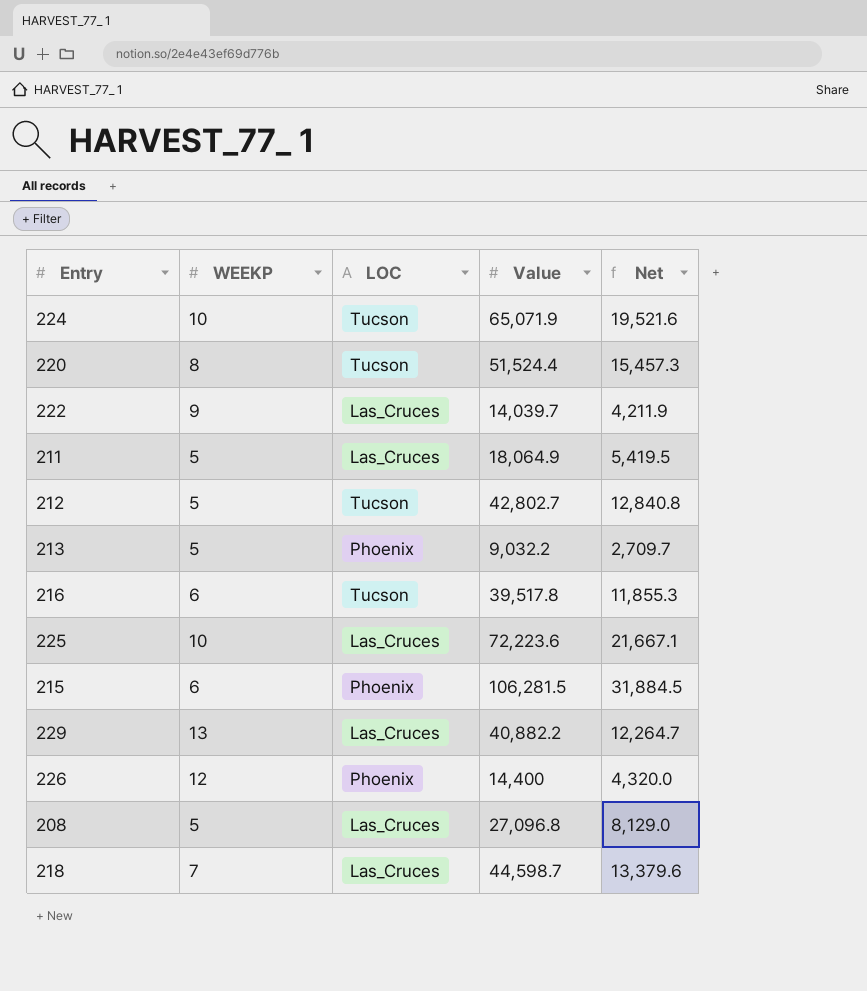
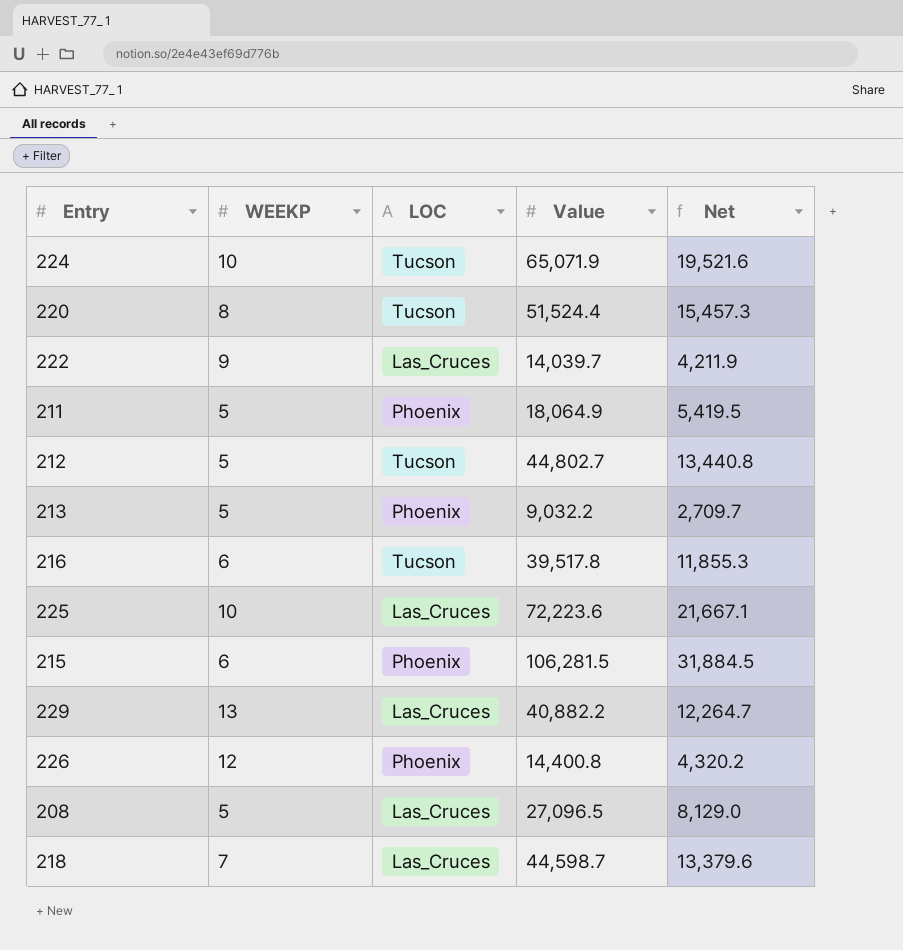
211 | LOC: Las_Cruces -> Phoenix
212 | Value: 42,802.7 -> 44,802.7
212 | Net: 12,840.8 -> 13,440.8
226 | Value: 14,400 -> 14,400.8
226 | Net: 4,320.0 -> 4,320.2
208 | Value: 27,096.8 -> 27,096.5

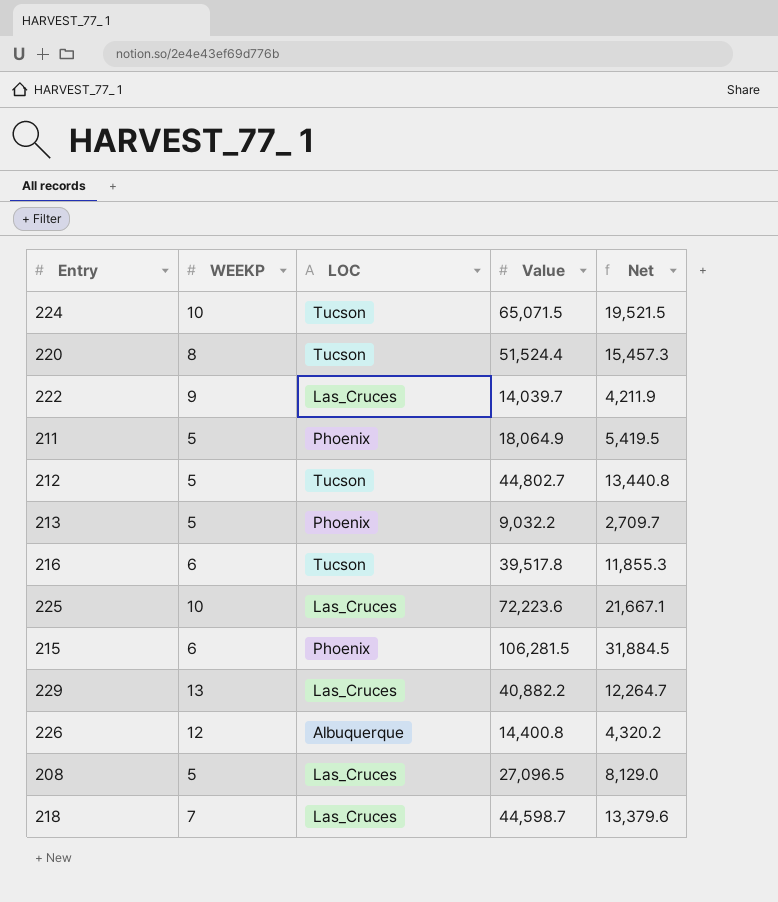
224 | Value: 65,071.9 -> 65,071.5
224 | Net: 19,521.6 -> 19,521.5
226 | LOC: Phoenix -> Albuquerque

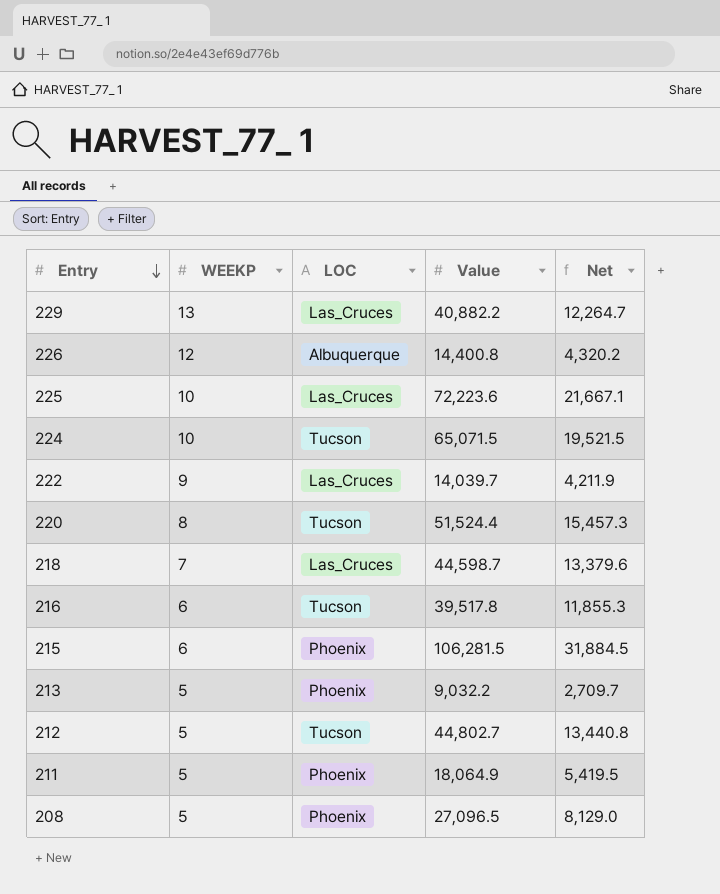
row order: none -> Entry descending
208 | LOC: Las_Cruces -> Phoenix

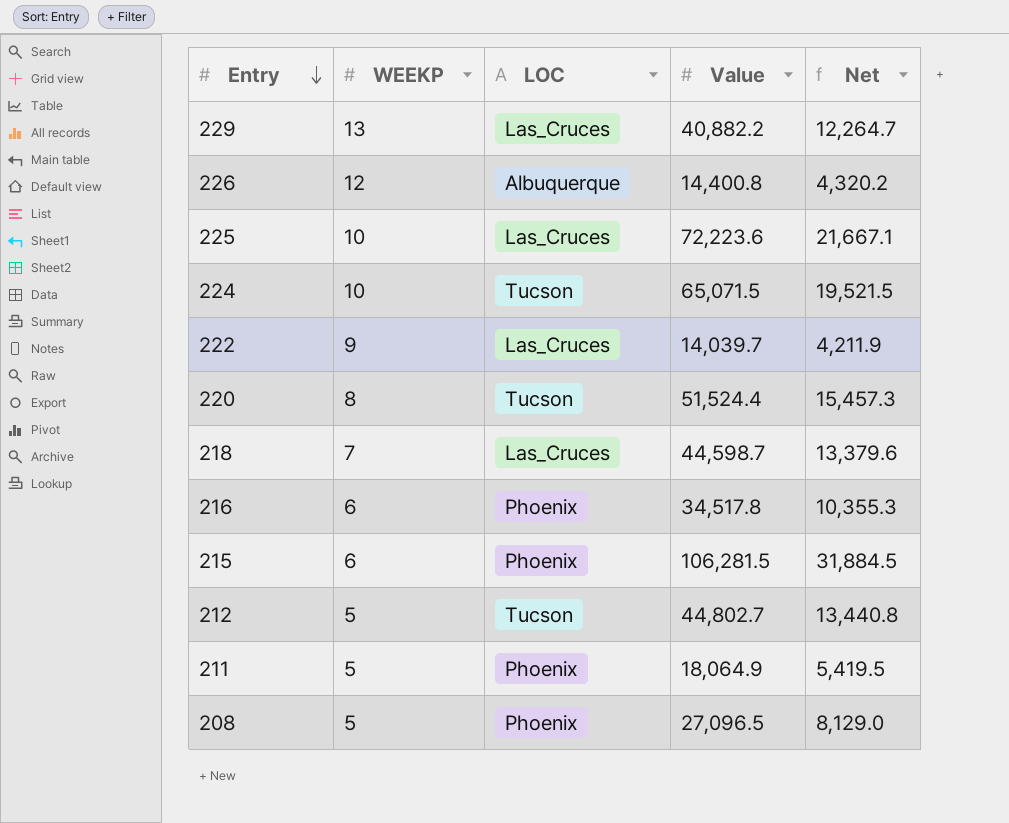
row 213: 5 | Phoenix | 9,032.2 | 2,709.7 -> none
216 | LOC: Tucson -> Phoenix
216 | Value: 39,517.8 -> 34,517.8
216 | Net: 11,855.3 -> 10,355.3

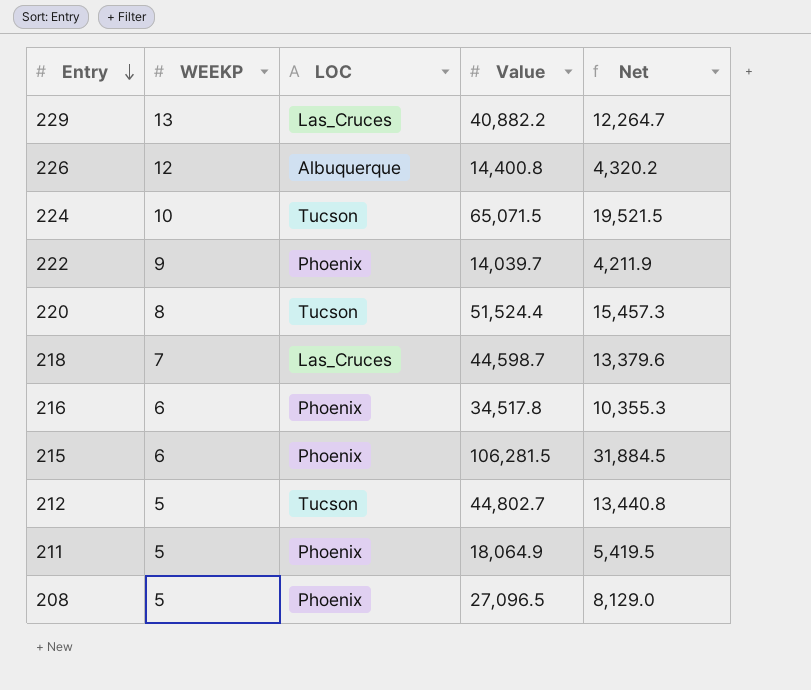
row 225: 10 | Las_Cruces | 72,223.6 | 21,667.1 -> none
222 | LOC: Las_Cruces -> Phoenix

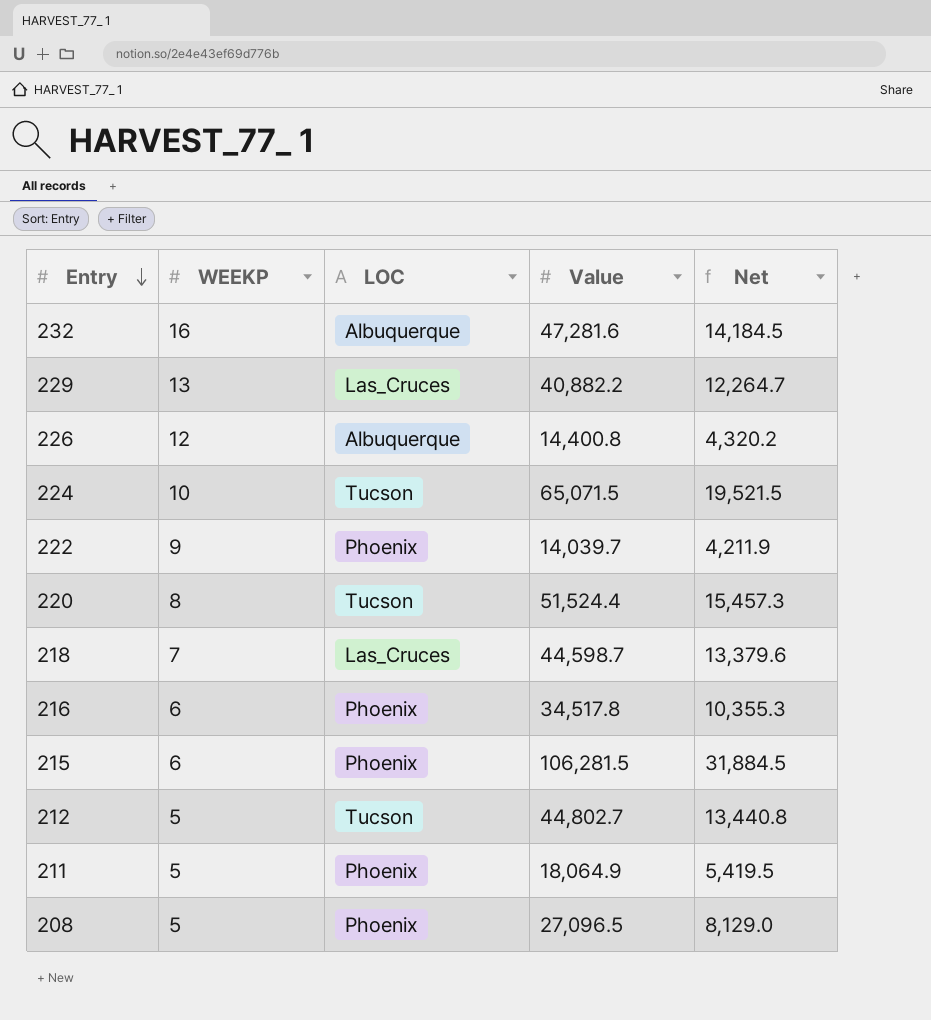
row 232: none -> 16 | Albuquerque | 47,281.6 | 14,184.5

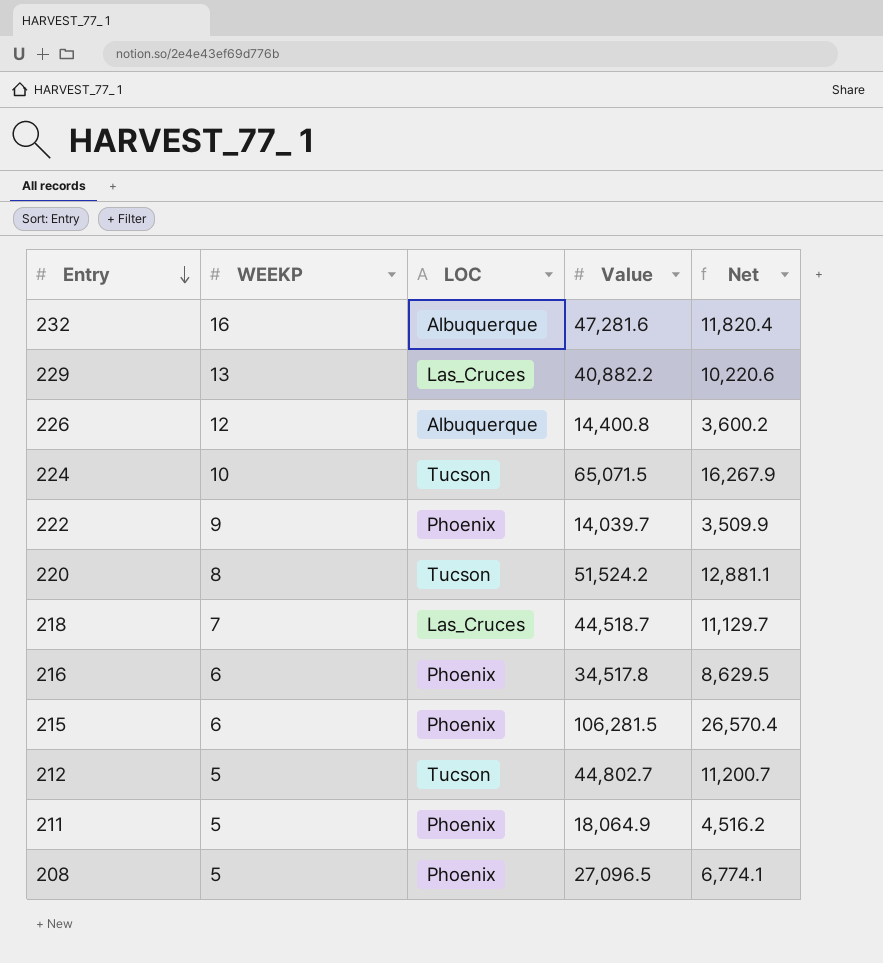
column Net | formula: [Value] * 0.3 -> [Value] * 0.25
220 | Value: 51,524.4 -> 51,524.2
218 | Value: 44,598.7 -> 44,518.7

